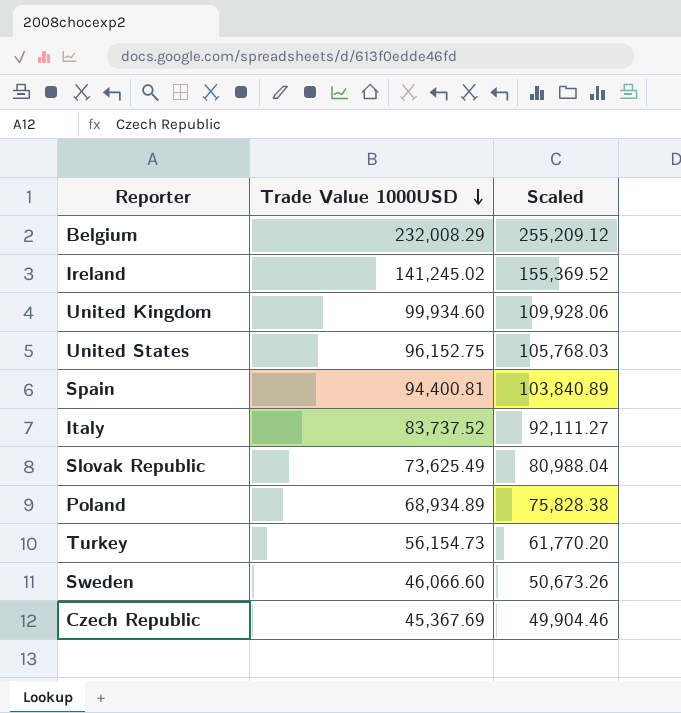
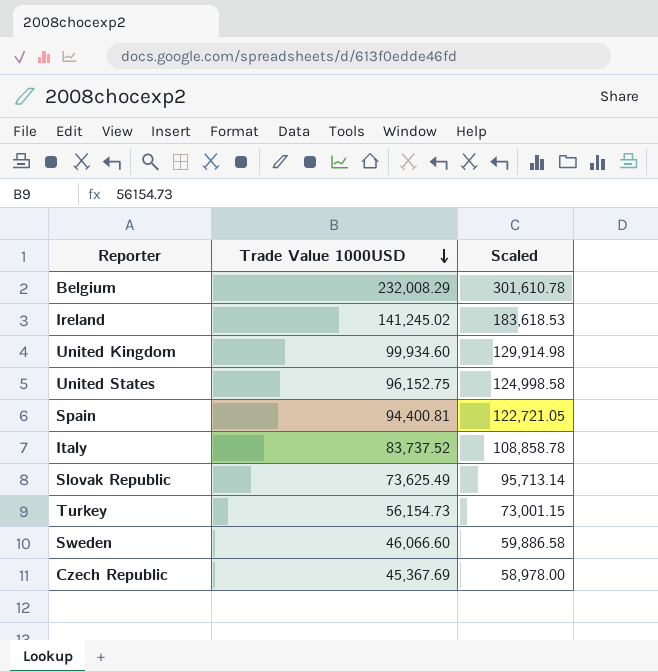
column Scaled | formula: [Trade Value 1000USD] * 1.1 -> [Trade Value 1000USD] * 1.3
row Poland: 68,934.89 | 75,828.38 -> none

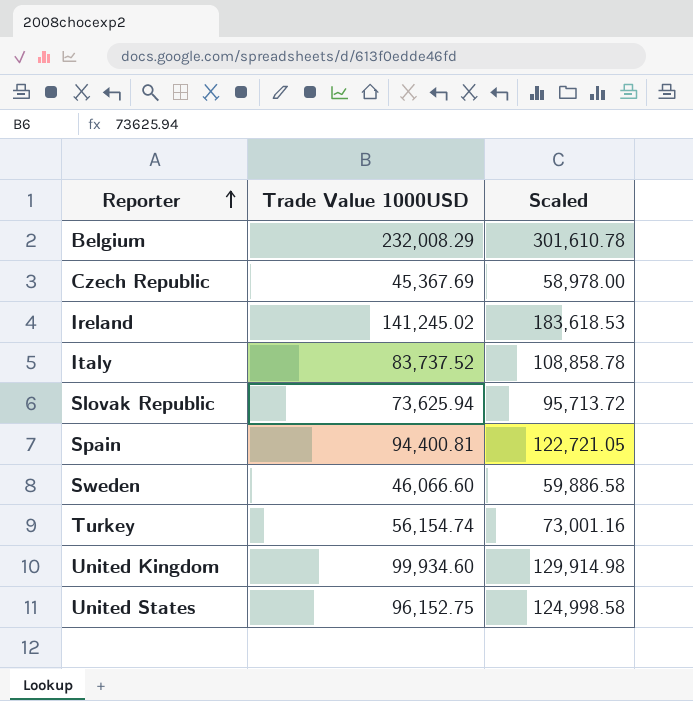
row order: Trade Value 1000USD descending -> Reporter ascending
Slovak Republic | Trade Value 1000USD: 73,625.49 -> 73,625.94
Slovak Republic | Scaled: 95,713.14 -> 95,713.72
Turkey | Trade Value 1000USD: 56,154.73 -> 56,154.74
Turkey | Scaled: 73,001.15 -> 73,001.16

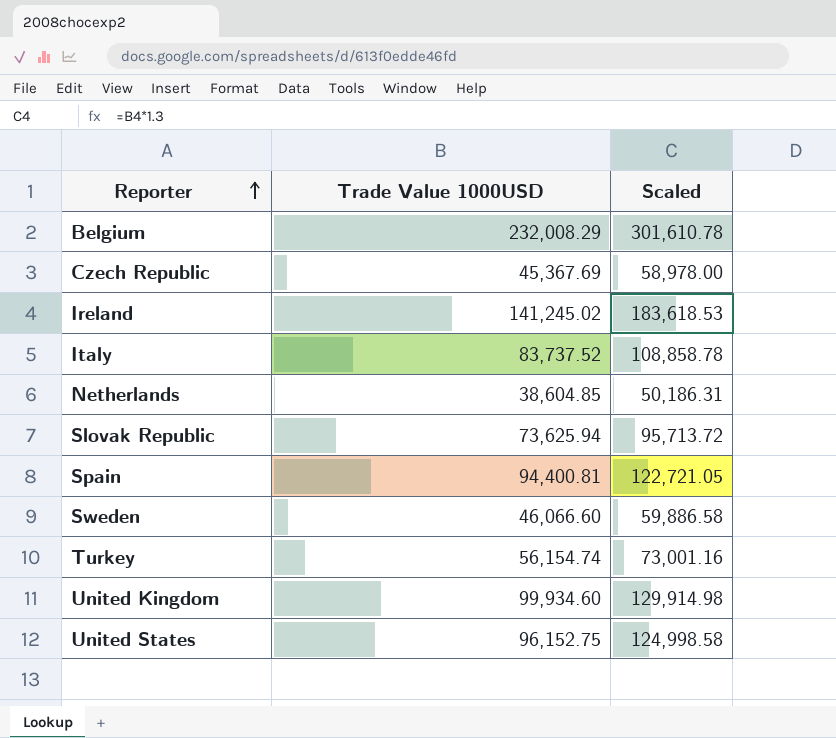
row Netherlands: none -> 38,604.85 | 50,186.31

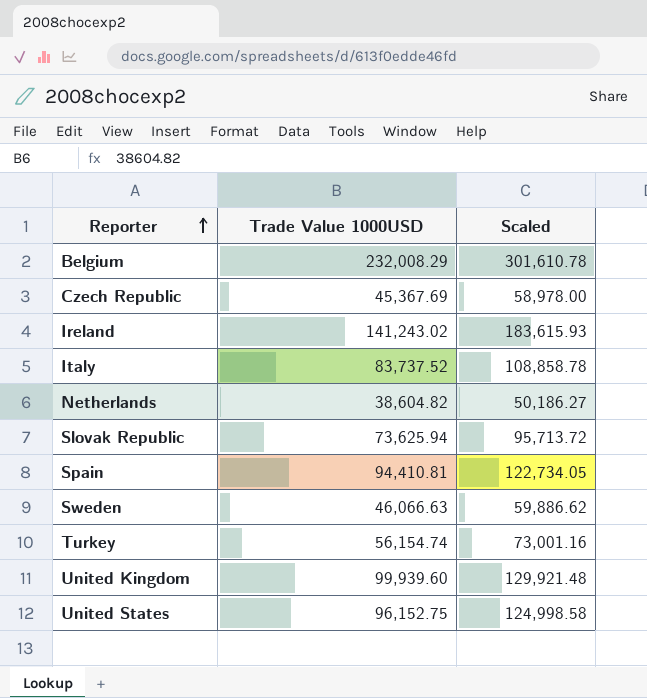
Ireland | Trade Value 1000USD: 141,245.02 -> 141,243.02
Ireland | Scaled: 183,618.53 -> 183,615.93
Netherlands | Trade Value 1000USD: 38,604.85 -> 38,604.82
Netherlands | Scaled: 50,186.31 -> 50,186.27
Spain | Trade Value 1000USD: 94,400.81 -> 94,410.81
Spain | Scaled: 122,721.05 -> 122,734.05
Sweden | Trade Value 1000USD: 46,066.60 -> 46,066.63
Sweden | Scaled: 59,886.58 -> 59,886.62
United Kingdom | Trade Value 1000USD: 99,934.60 -> 99,939.60
United Kingdom | Scaled: 129,914.98 -> 129,921.48

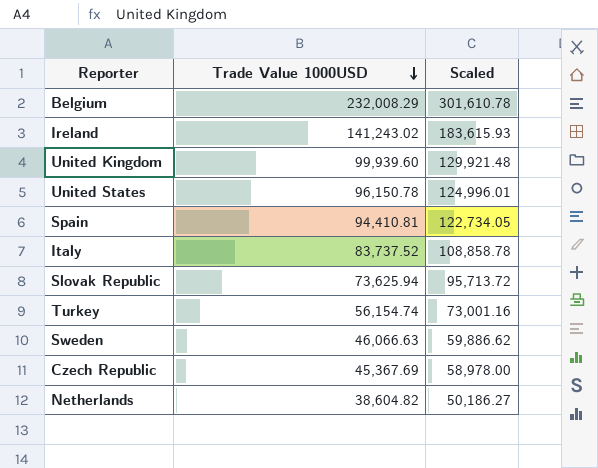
row order: Reporter ascending -> Trade Value 1000USD descending
United States | Trade Value 1000USD: 96,152.75 -> 96,150.78
United States | Scaled: 124,998.58 -> 124,996.01

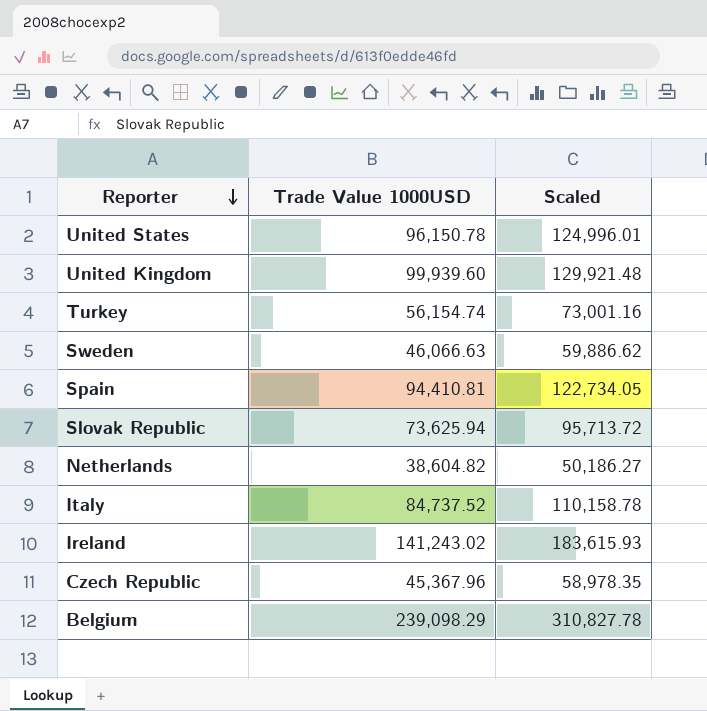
row order: Trade Value 1000USD descending -> Reporter descending
Italy | Trade Value 1000USD: 83,737.52 -> 84,737.52
Italy | Scaled: 108,858.78 -> 110,158.78
Czech Republic | Trade Value 1000USD: 45,367.69 -> 45,367.96
Czech Republic | Scaled: 58,978.00 -> 58,978.35
Belgium | Trade Value 1000USD: 232,008.29 -> 239,098.29
Belgium | Scaled: 301,610.78 -> 310,827.78

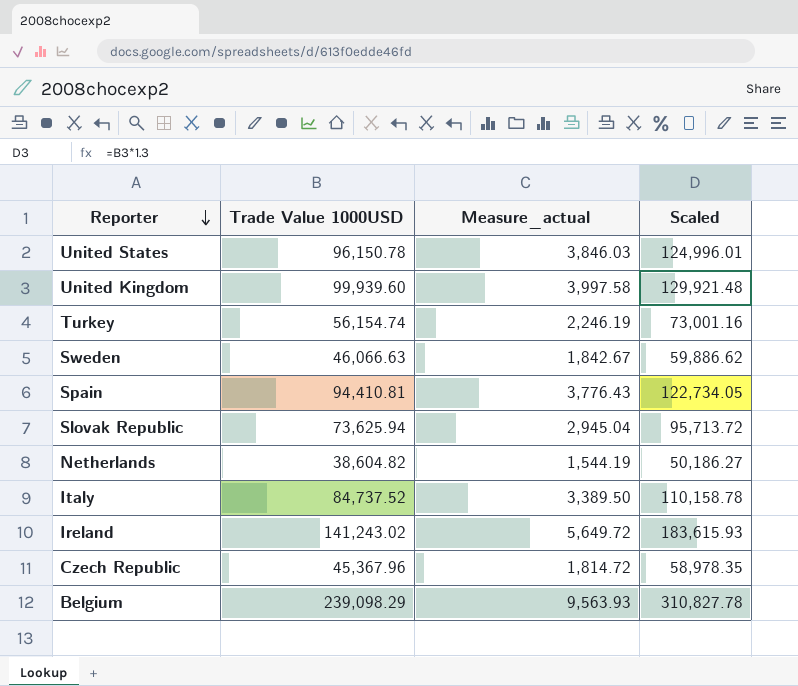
column Measure_actual | formula: none -> [Trade Value 1000USD] * 0.04

